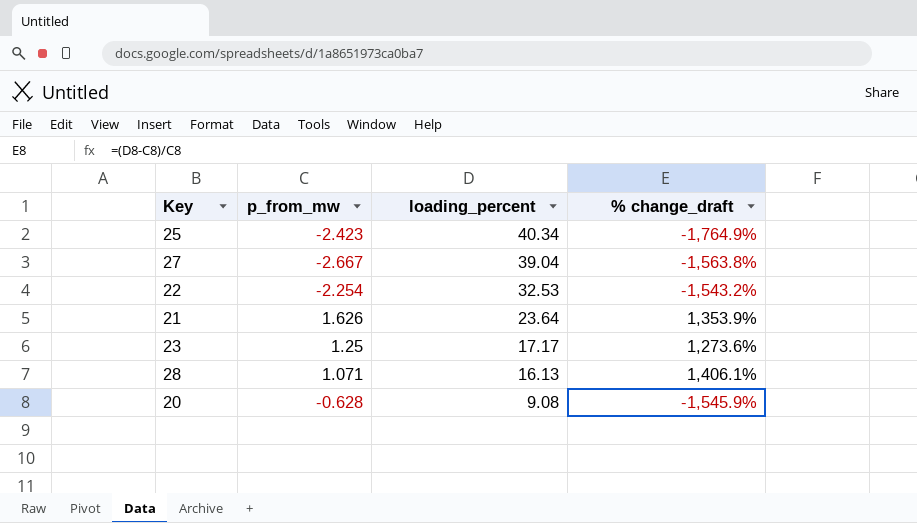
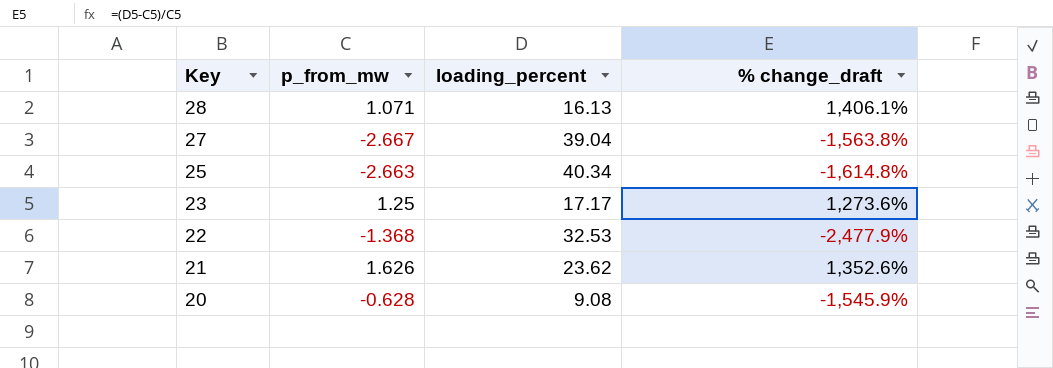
row order: loading_percent descending -> Key descending
25 | p_from_mw: -2.423 -> -2.663
25 | % change_draft: -1,764.9% -> -1,614.8%
22 | p_from_mw: -2.254 -> -1.368
22 | % change_draft: -1,543.2% -> -2,477.9%
21 | loading_percent: 23.64 -> 23.62
21 | % change_draft: 1,353.9% -> 1,352.6%

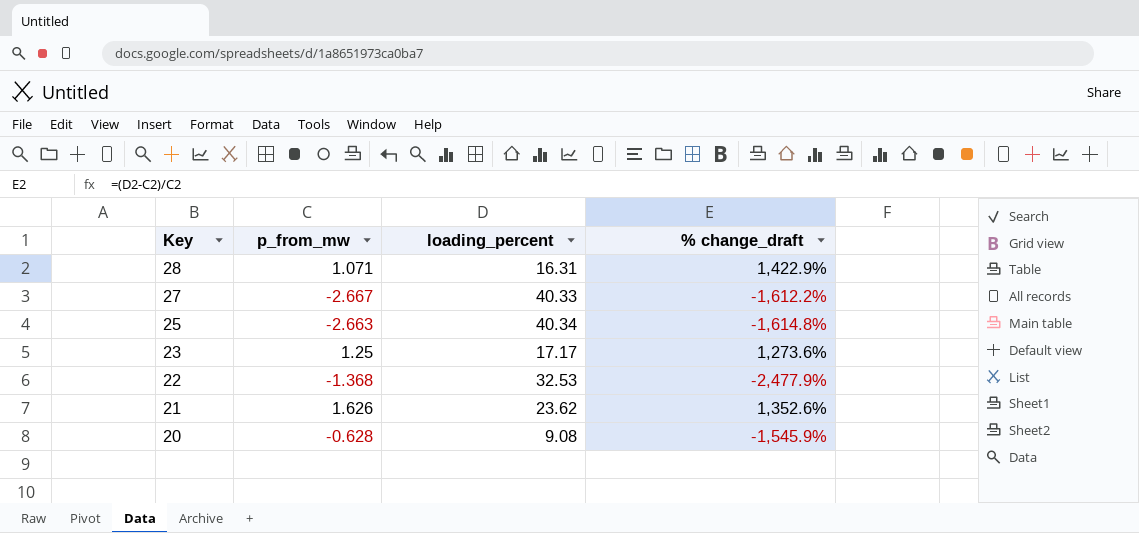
28 | loading_percent: 16.13 -> 16.31
28 | % change_draft: 1,406.1% -> 1,422.9%
27 | loading_percent: 39.04 -> 40.33
27 | % change_draft: -1,563.8% -> -1,612.2%

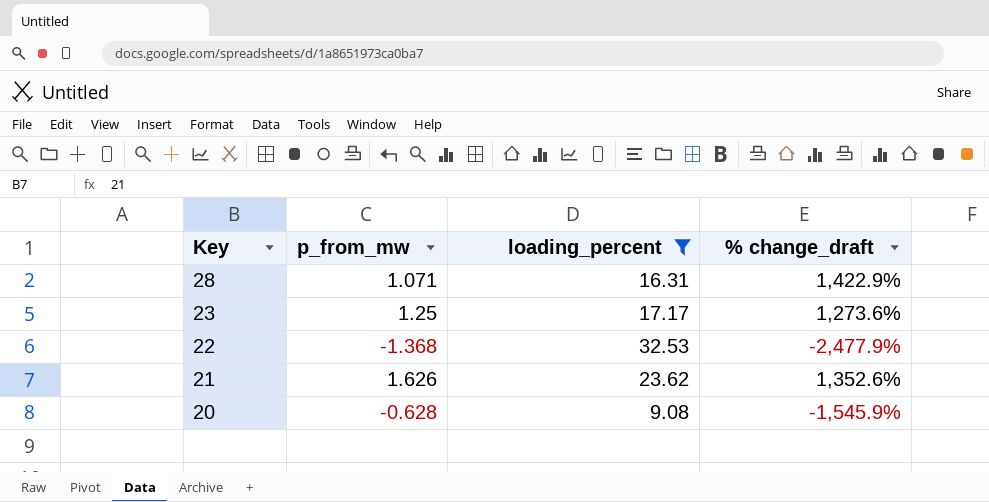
filter: none -> loading_percent <= 32.53

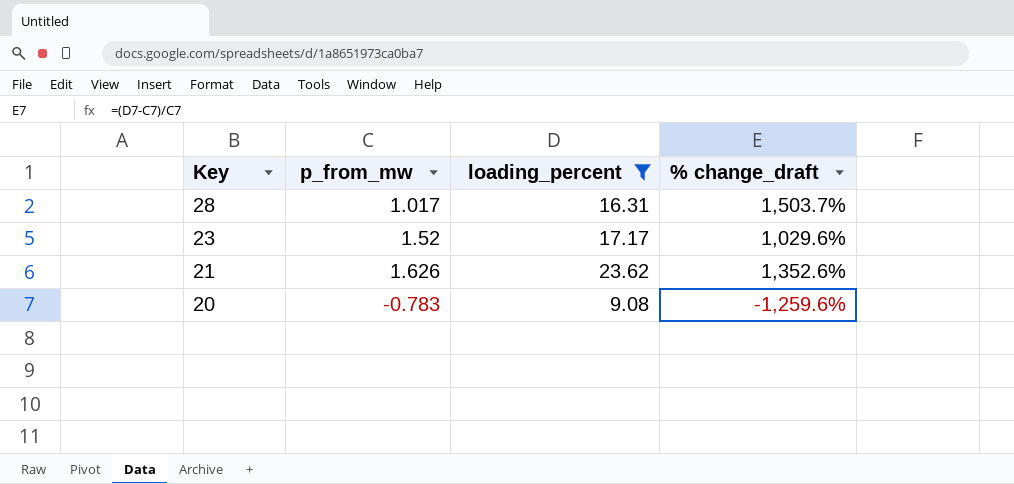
row 22: -1.368 | 32.53 | -2,477.9% -> none
28 | p_from_mw: 1.071 -> 1.017
28 | % change_draft: 1,422.9% -> 1,503.7%
23 | p_from_mw: 1.25 -> 1.52
23 | % change_draft: 1,273.6% -> 1,029.6%
20 | p_from_mw: -0.628 -> -0.783
20 | % change_draft: -1,545.9% -> -1,259.6%

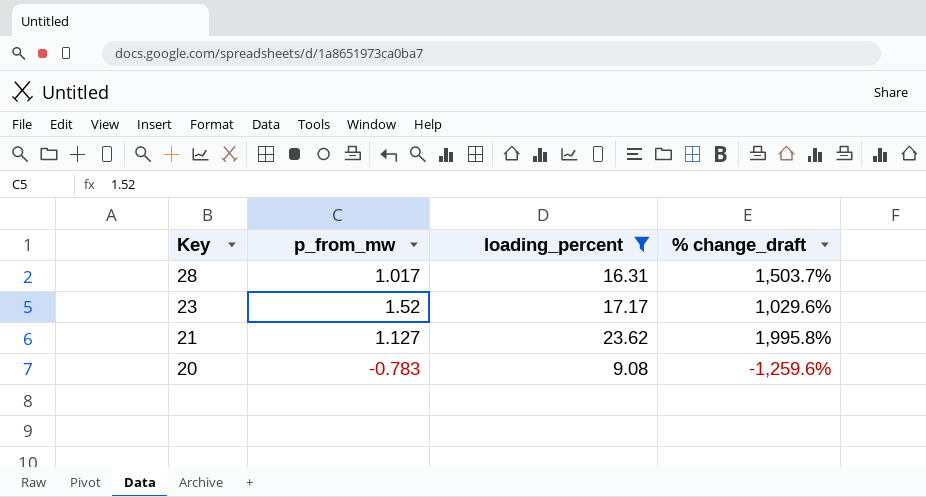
21 | p_from_mw: 1.626 -> 1.127
21 | % change_draft: 1,352.6% -> 1,995.8%

